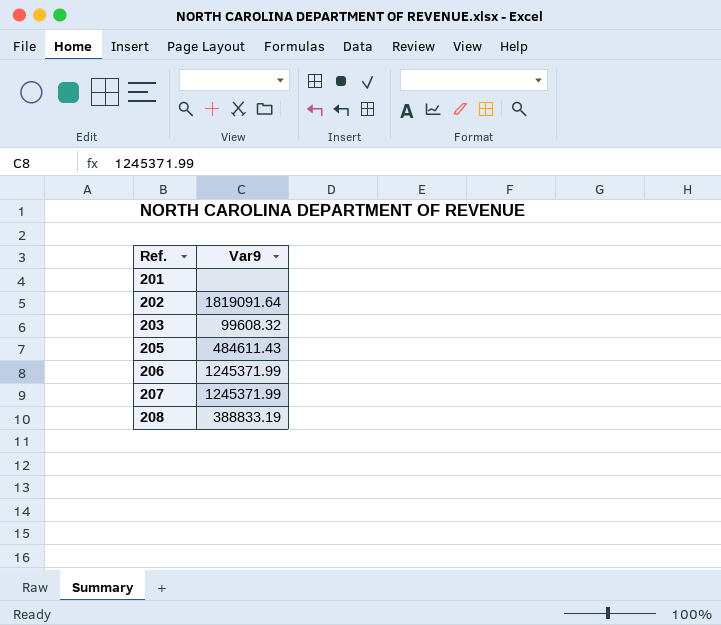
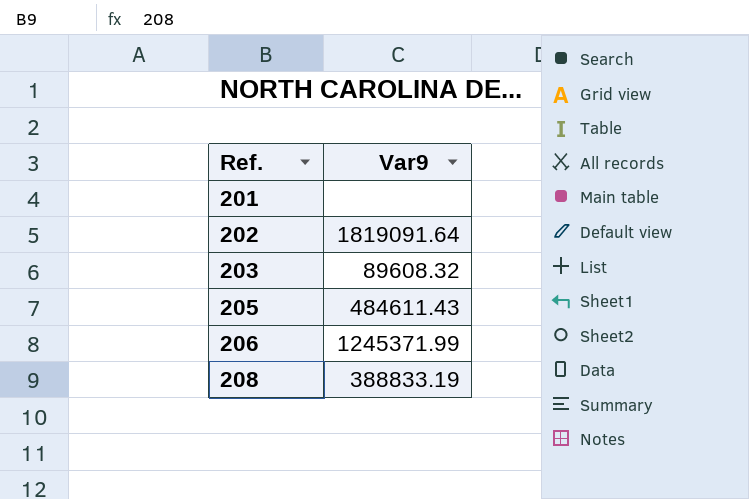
row 207: 1245371.99 -> none
203 | Var9: 99608.32 -> 89608.32

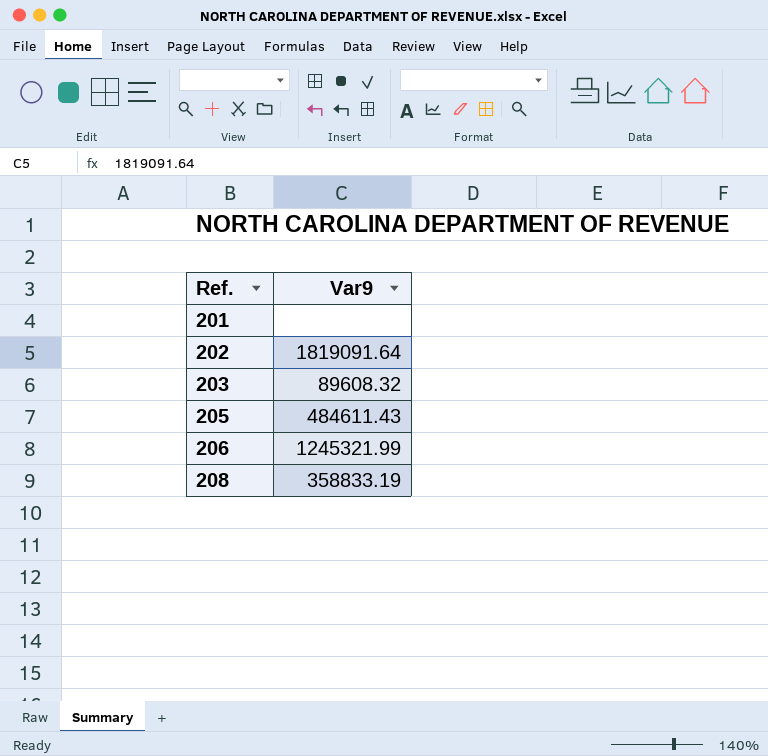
206 | Var9: 1245371.99 -> 1245321.99
208 | Var9: 388833.19 -> 358833.19

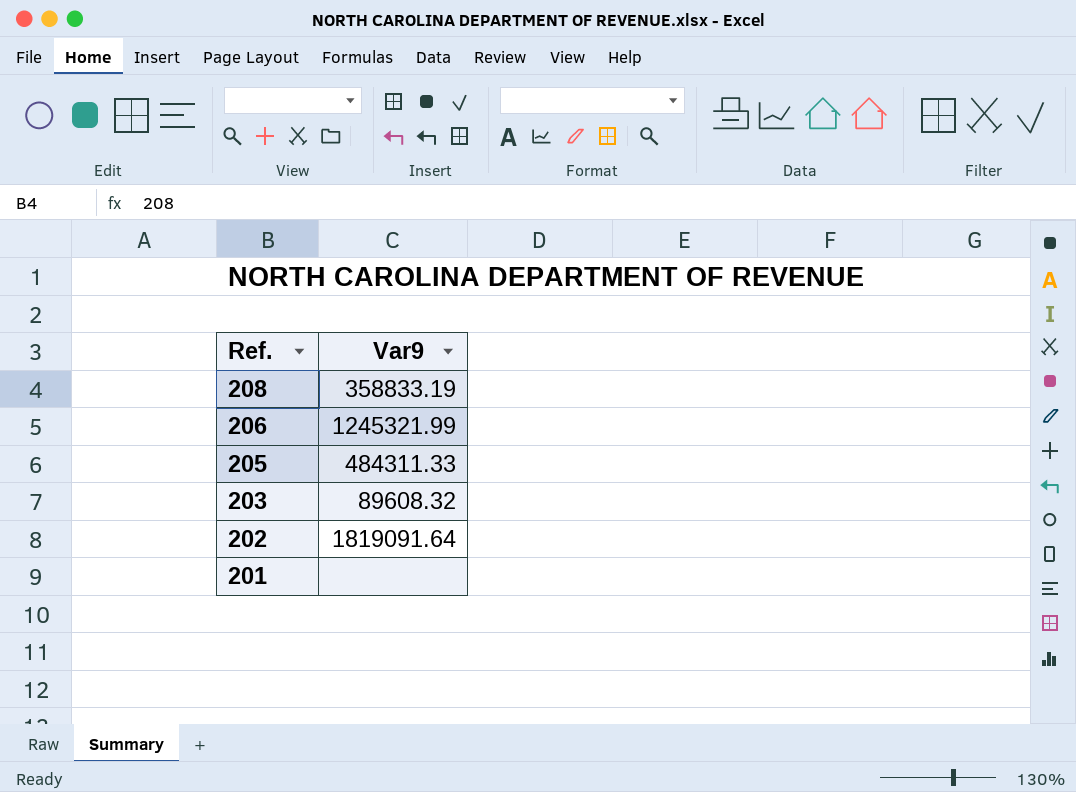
row order: Ref. ascending -> Ref. descending
205 | Var9: 484611.43 -> 484311.33

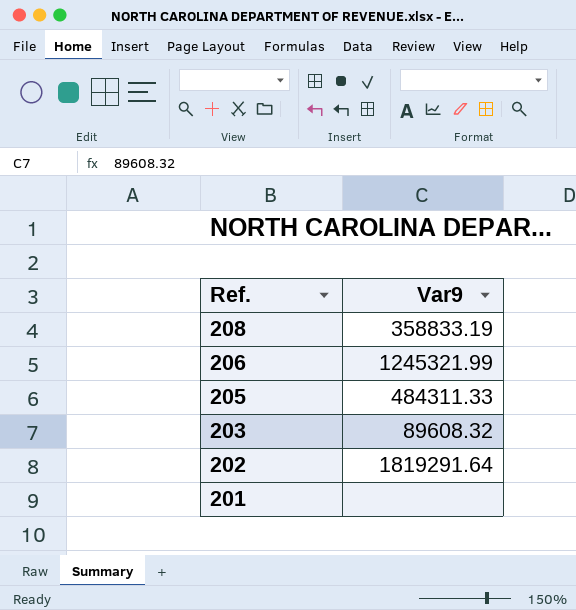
202 | Var9: 1819091.64 -> 1819291.64

